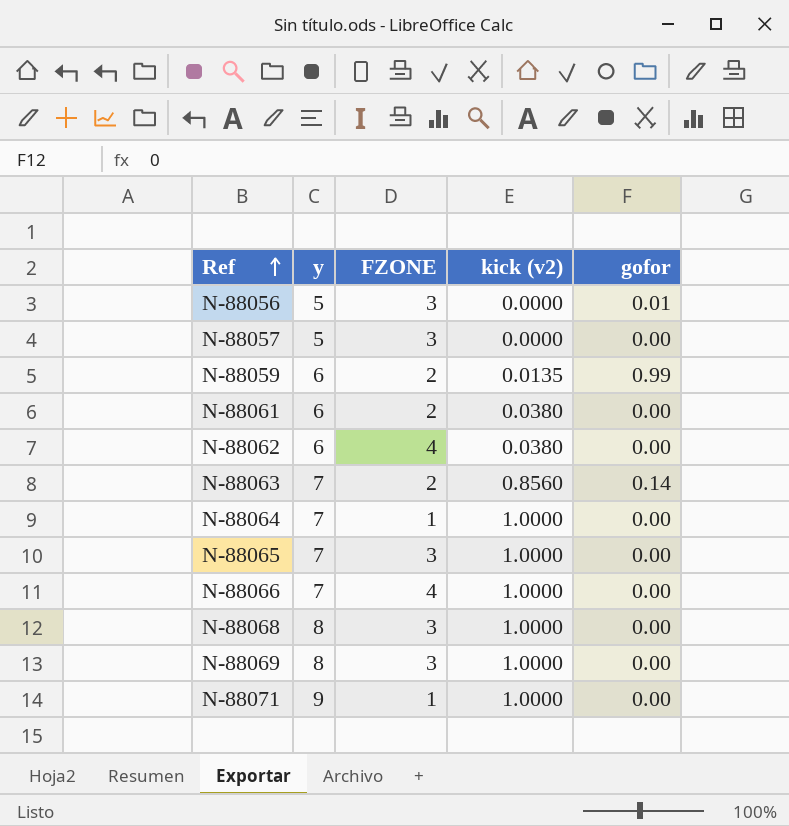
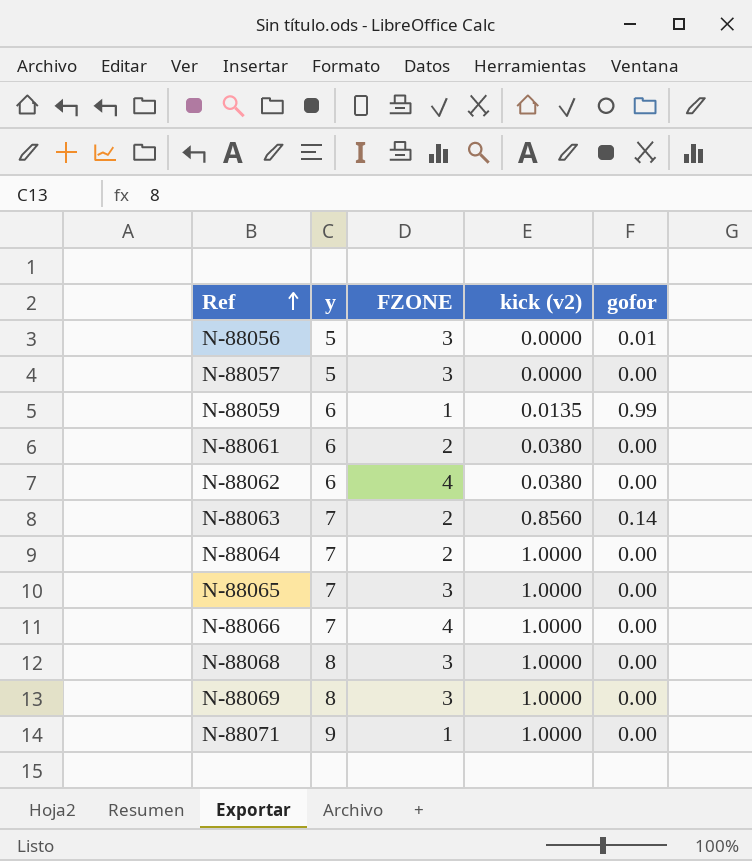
N-88059 | FZONE: 2 -> 1
N-88064 | FZONE: 1 -> 2

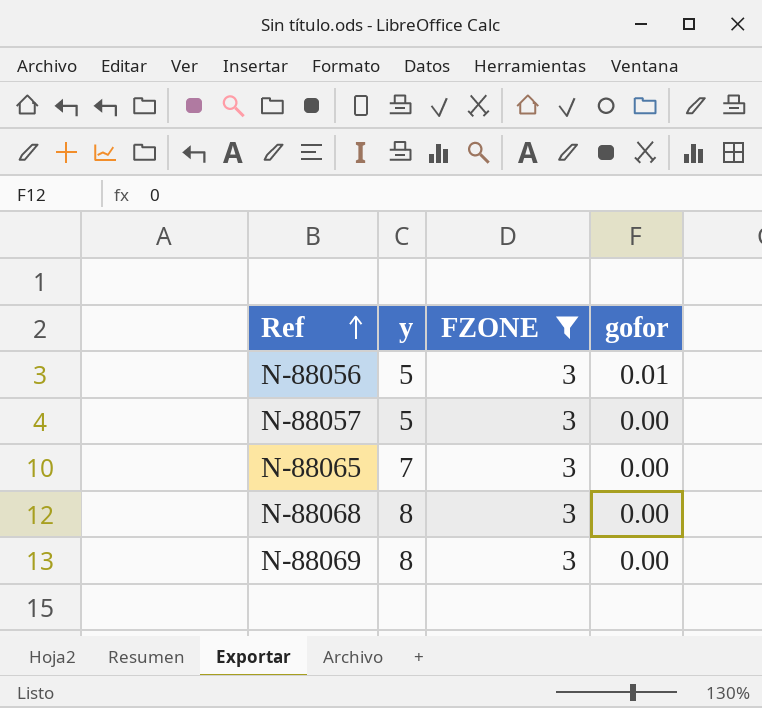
filter: none -> FZONE = 3
column kick (v2) | position: 4 -> none

